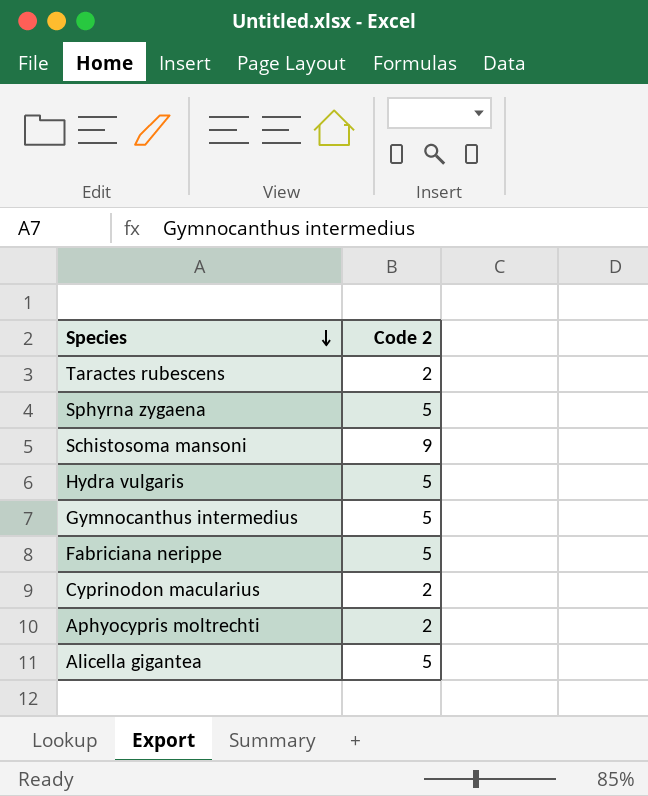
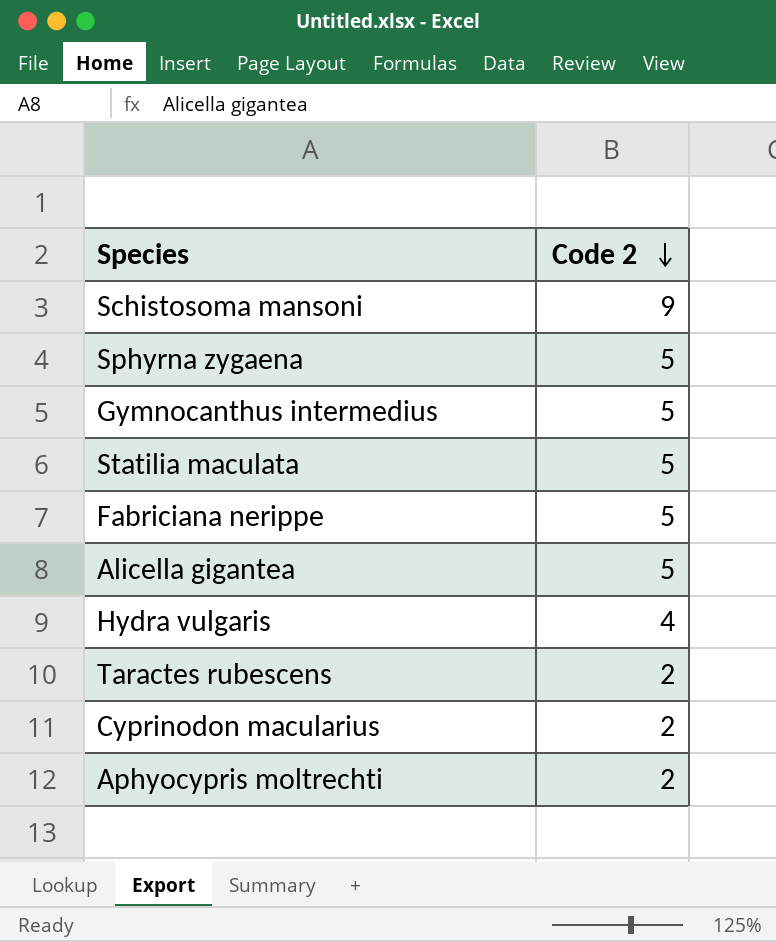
row order: Species descending -> Code 2 descending
row Statilia maculata: none -> 5
Hydra vulgaris | Code 2: 5 -> 4

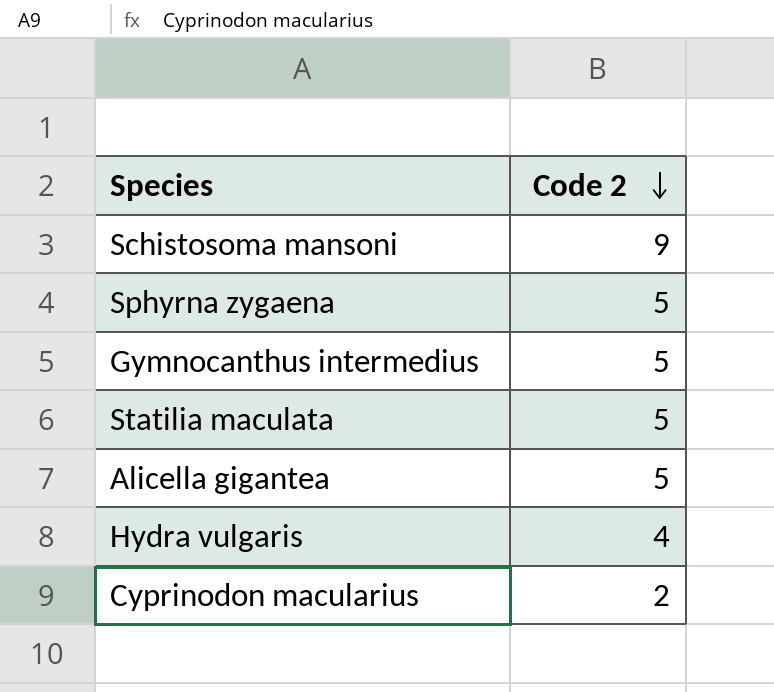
row Fabriciana nerippe: 5 -> none
row Taractes rubescens: 2 -> none
row Aphyocypris moltrechti: 2 -> none

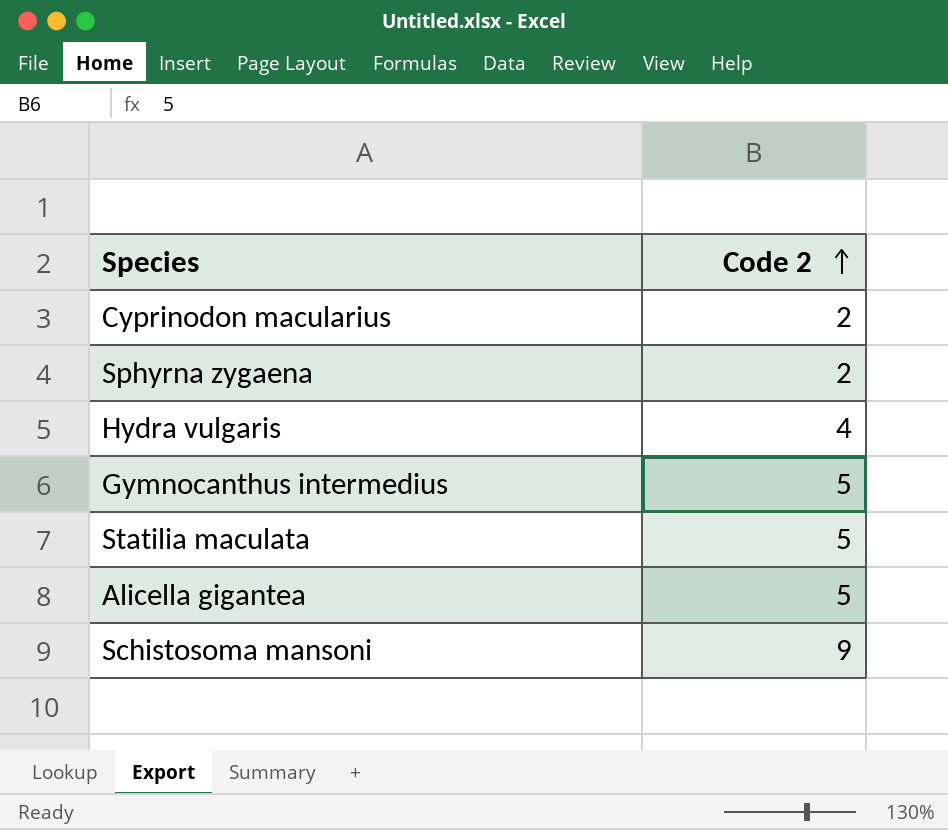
row order: Code 2 descending -> Code 2 ascending
Sphyrna zygaena | Code 2: 5 -> 2

